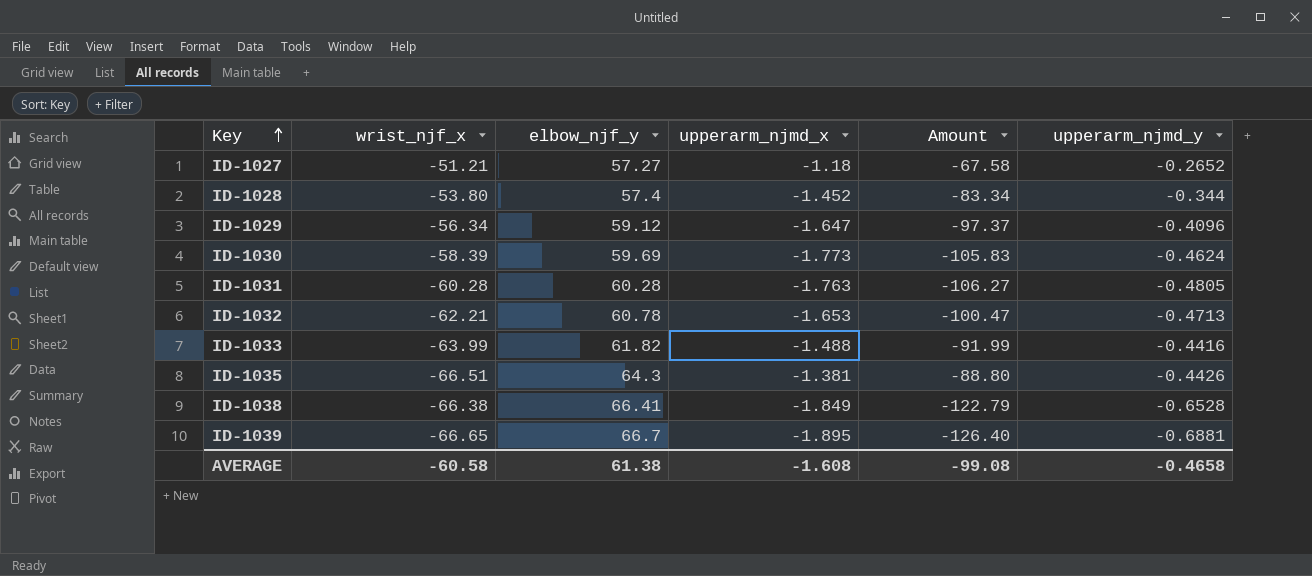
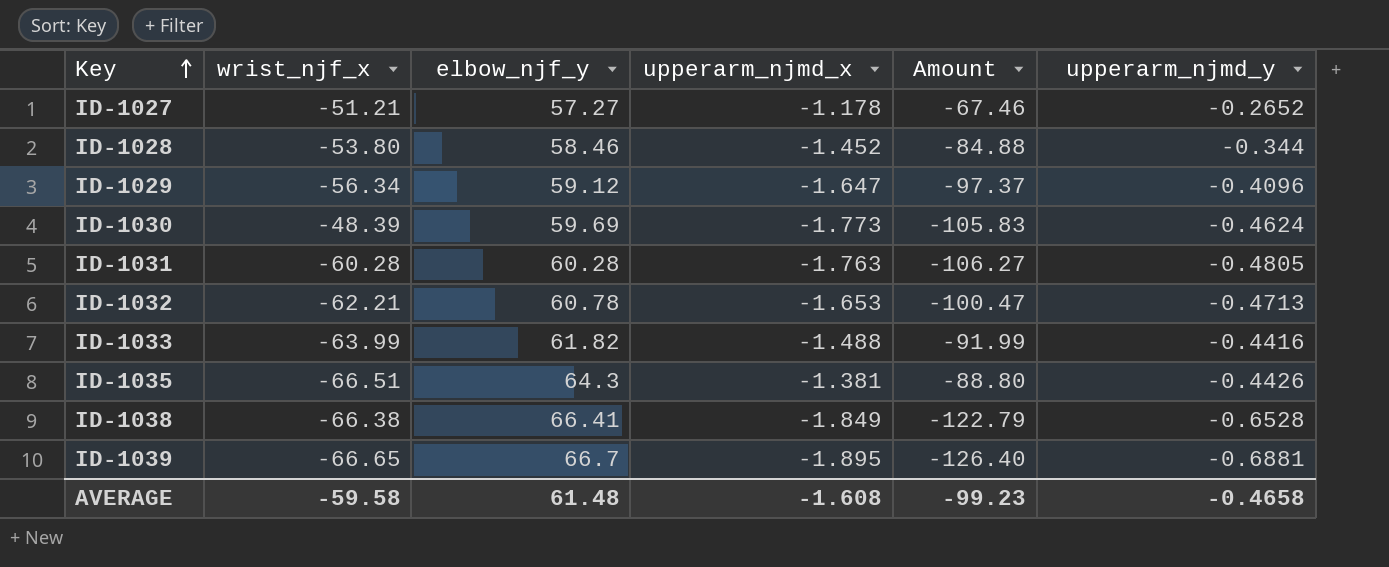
ID-1027 | upperarm_njmd_x: -1.18 -> -1.178
ID-1027 | Amount: -67.58 -> -67.46
ID-1028 | elbow_njf_y: 57.4 -> 58.46
ID-1028 | Amount: -83.34 -> -84.88
ID-1030 | wrist_njf_x: -58.39 -> -48.39
AVERAGE | wrist_njf_x: -60.58 -> -59.58
AVERAGE | elbow_njf_y: 61.38 -> 61.48
AVERAGE | Amount: -99.08 -> -99.23

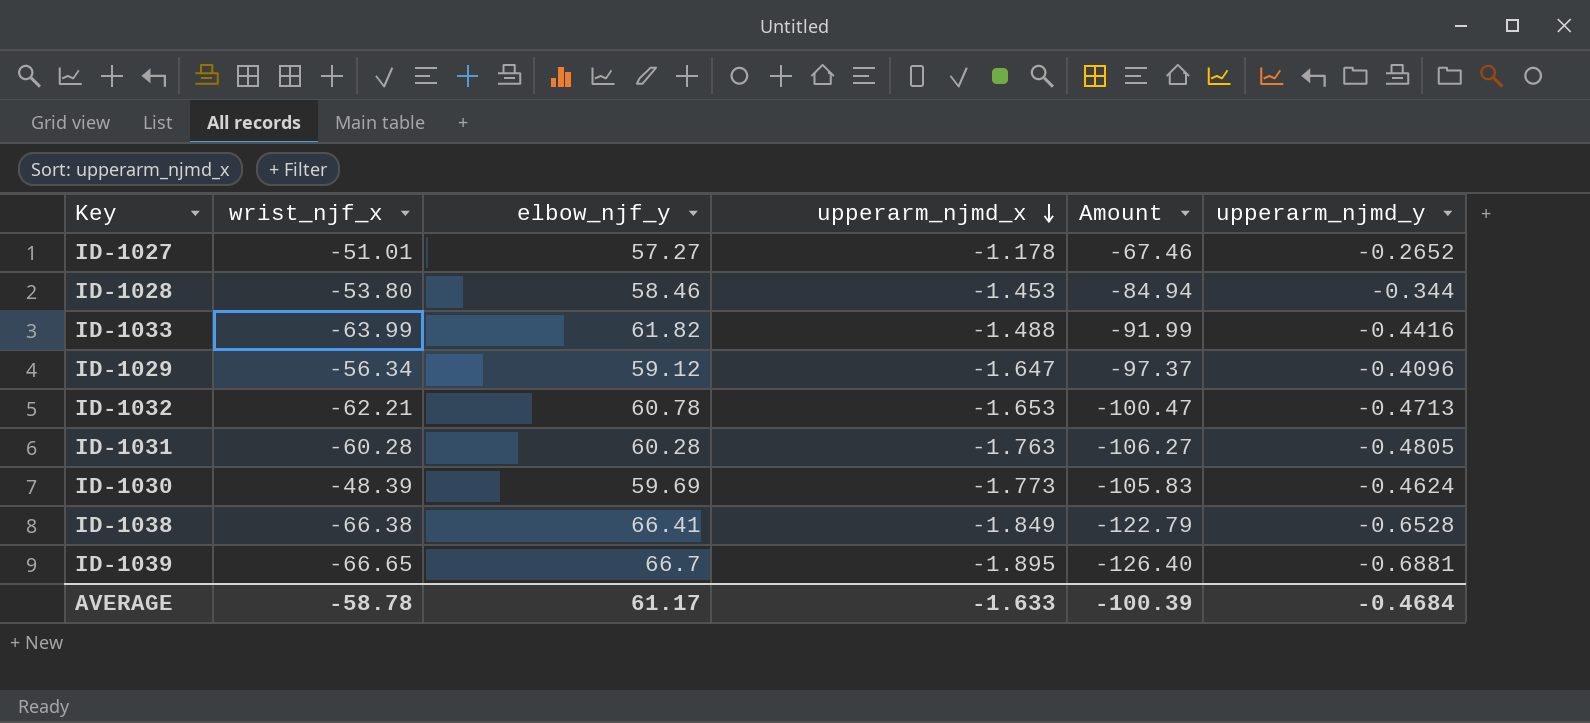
row order: Key ascending -> upperarm_njmd_x descending
row ID-1035: -66.51 | 64.3 | -1.381 | -88.80 | -0.4426 -> none
ID-1027 | wrist_njf_x: -51.21 -> -51.01
ID-1028 | upperarm_njmd_x: -1.452 -> -1.453
ID-1028 | Amount: -84.88 -> -84.94
AVERAGE | wrist_njf_x: -59.58 -> -58.78
AVERAGE | elbow_njf_y: 61.48 -> 61.17
AVERAGE | upperarm_njmd_x: -1.608 -> -1.633
AVERAGE | Amount: -99.23 -> -100.39
AVERAGE | upperarm_njmd_y: -0.4658 -> -0.4684

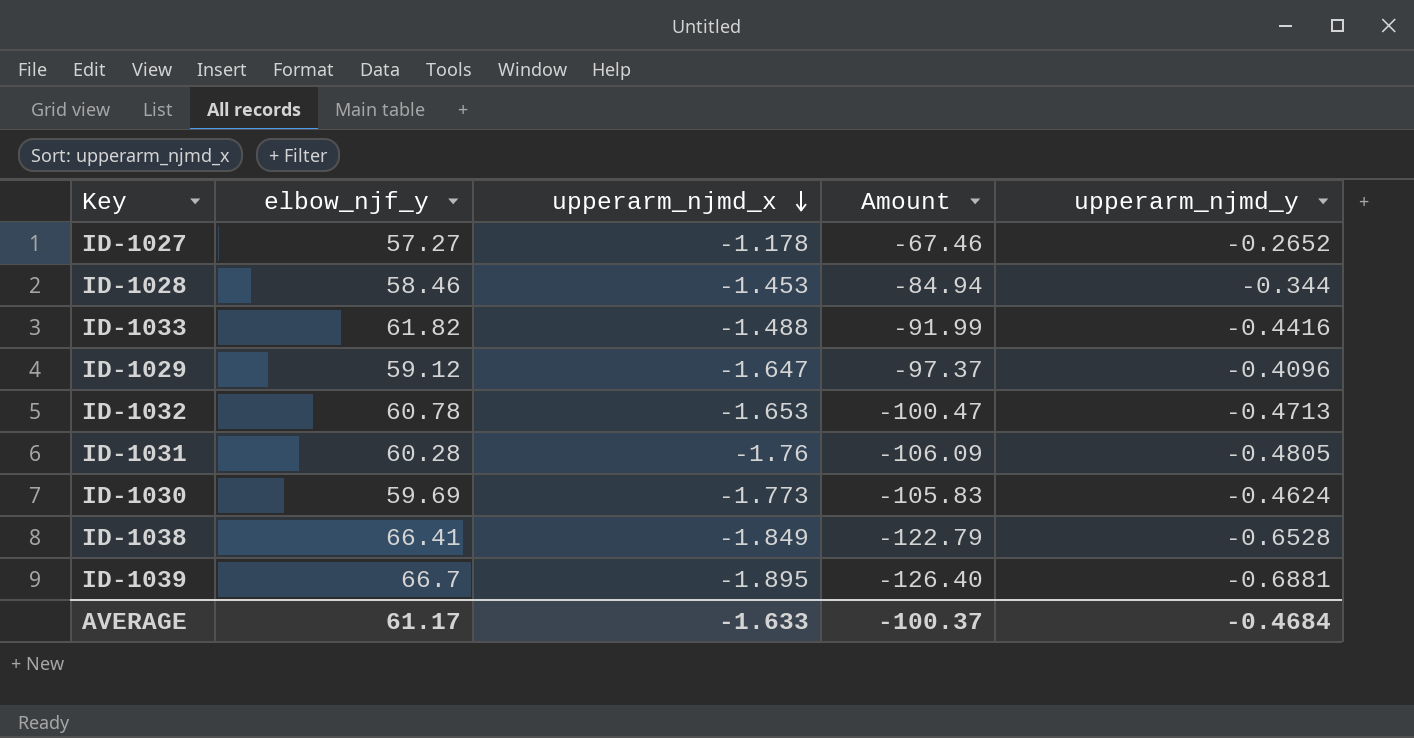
column wrist_njf_x | position: 2 -> none
ID-1031 | upperarm_njmd_x: -1.763 -> -1.76
ID-1031 | Amount: -106.27 -> -106.09
AVERAGE | Amount: -100.39 -> -100.37

